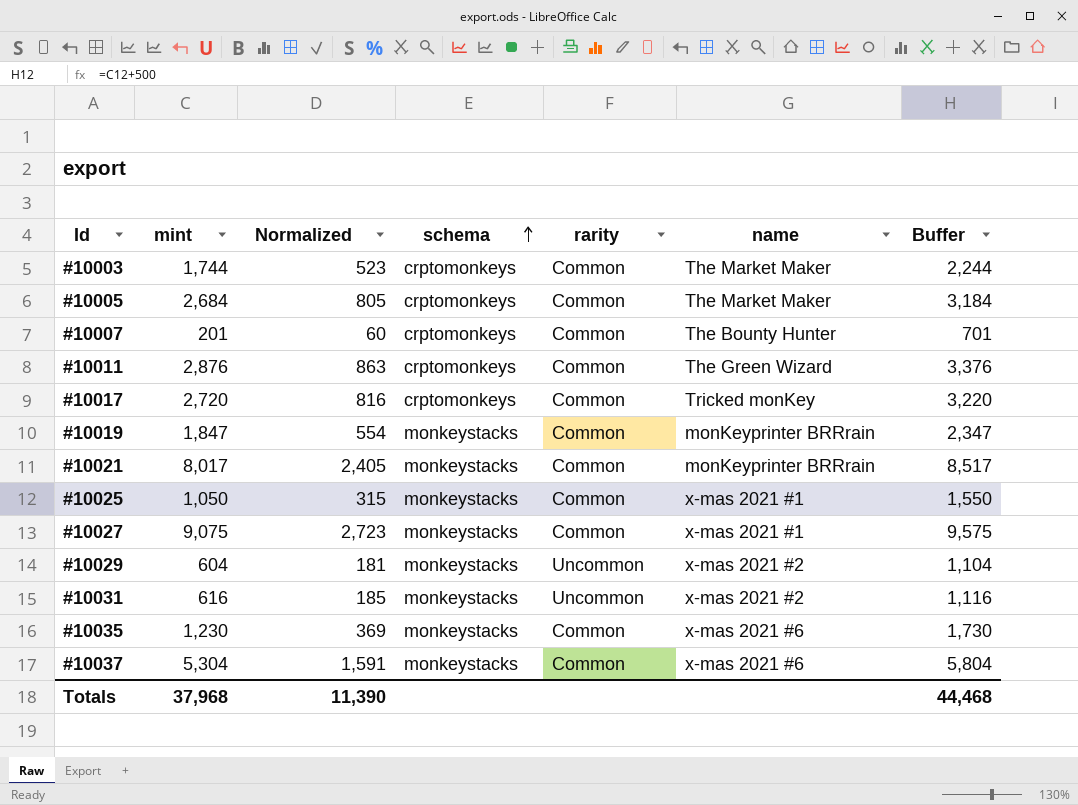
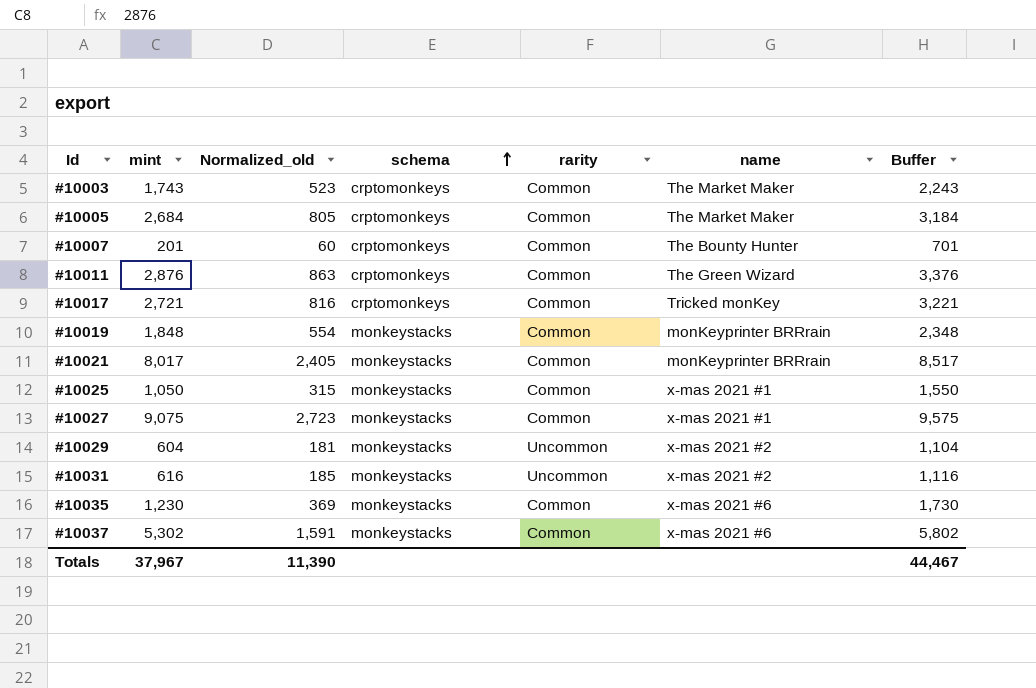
column name: Normalized -> Normalized_old
#10003 | mint: 1,744 -> 1,743
#10003 | Buffer: 2,244 -> 2,243
#10017 | mint: 2,720 -> 2,721
#10017 | Buffer: 3,220 -> 3,221
#10019 | mint: 1,847 -> 1,848
#10019 | Buffer: 2,347 -> 2,348
#10037 | mint: 5,304 -> 5,302
#10037 | Buffer: 5,804 -> 5,802
Totals | mint: 37,968 -> 37,967
Totals | Buffer: 44,468 -> 44,467

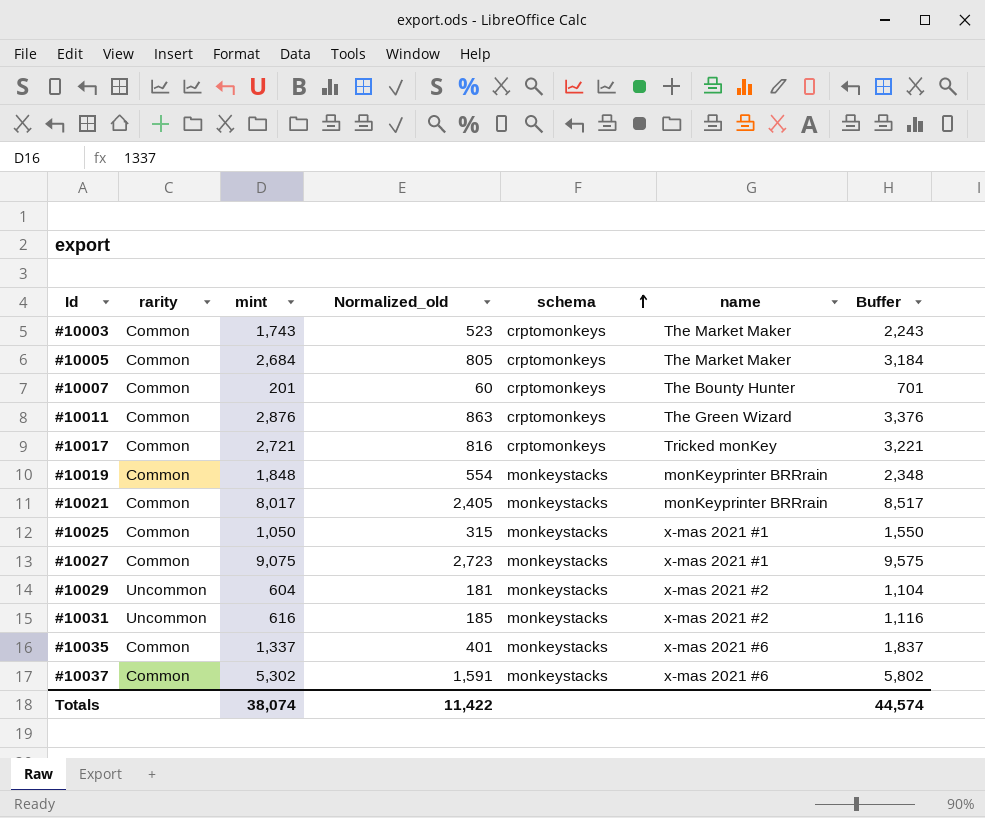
column rarity | position: 5 -> 2
#10035 | mint: 1,230 -> 1,337
#10035 | Normalized_old: 369 -> 401
#10035 | Buffer: 1,730 -> 1,837
Totals | mint: 37,967 -> 38,074
Totals | Normalized_old: 11,390 -> 11,422
Totals | Buffer: 44,467 -> 44,574

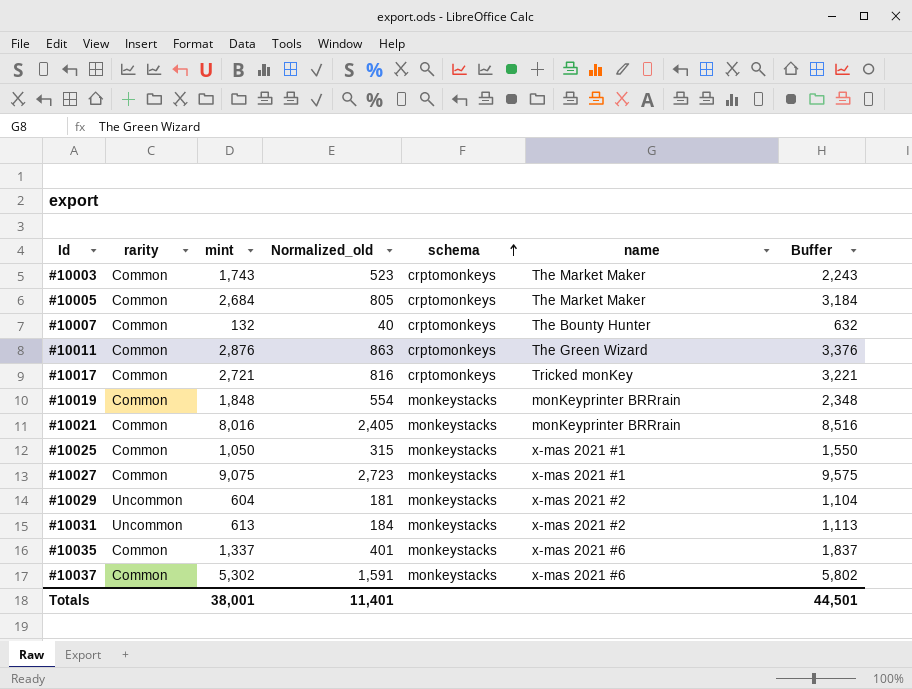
#10007 | mint: 201 -> 132
#10007 | Normalized_old: 60 -> 40
#10007 | Buffer: 701 -> 632
#10021 | mint: 8,017 -> 8,016
#10021 | Buffer: 8,517 -> 8,516
#10031 | mint: 616 -> 613
#10031 | Normalized_old: 185 -> 184
#10031 | Buffer: 1,116 -> 1,113
Totals | mint: 38,074 -> 38,001
Totals | Normalized_old: 11,422 -> 11,401
Totals | Buffer: 44,574 -> 44,501

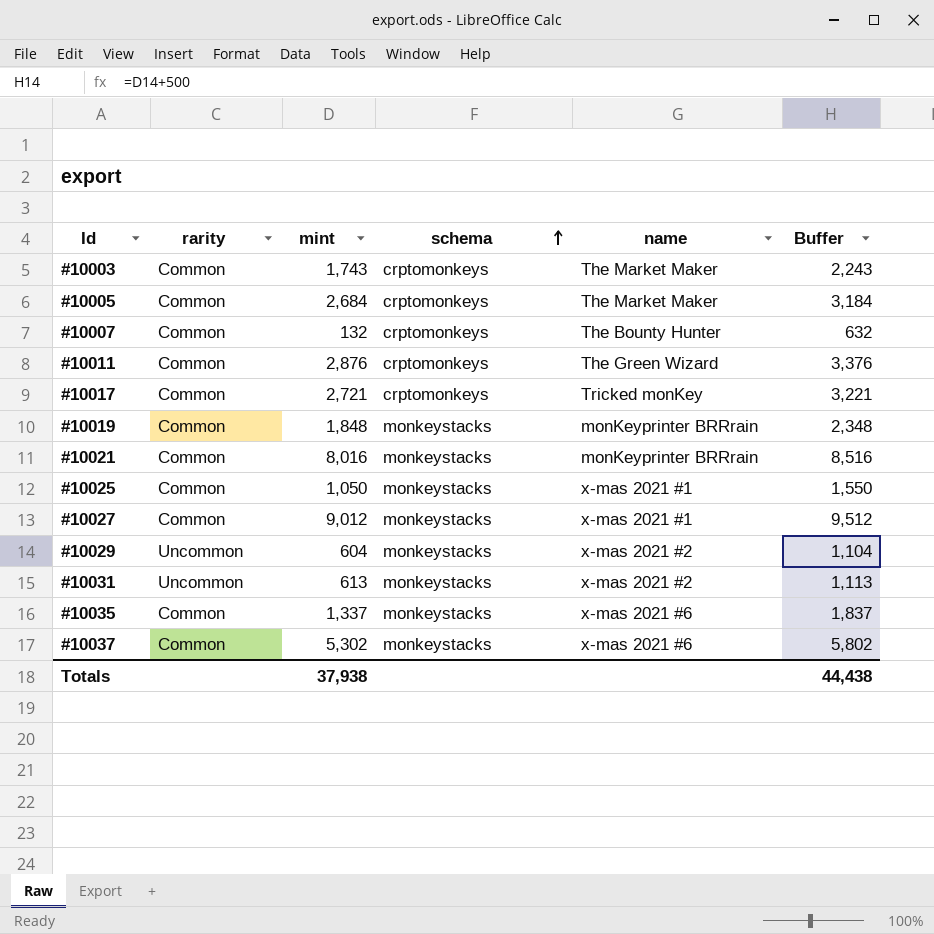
column Normalized_old | formula: [mint] * 0.3 -> none
#10027 | mint: 9,075 -> 9,012
#10027 | Buffer: 9,575 -> 9,512
Totals | mint: 38,001 -> 37,938
Totals | Buffer: 44,501 -> 44,438

